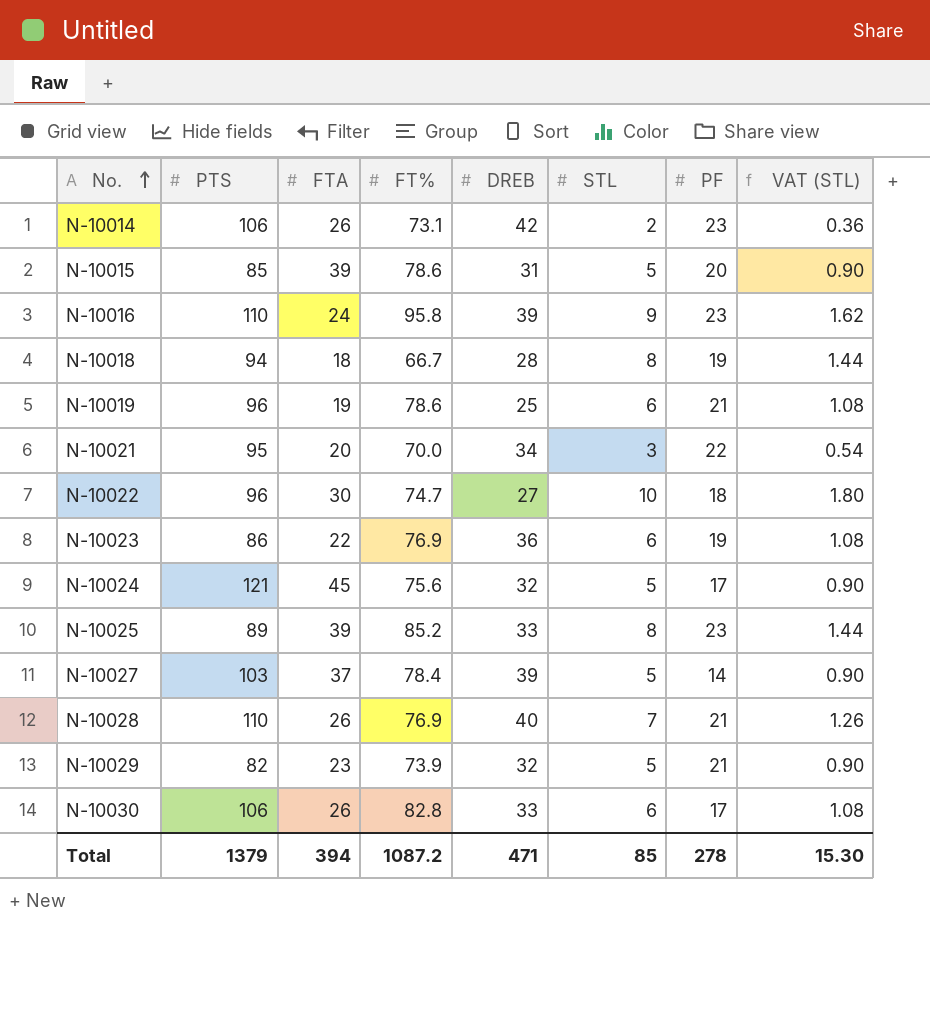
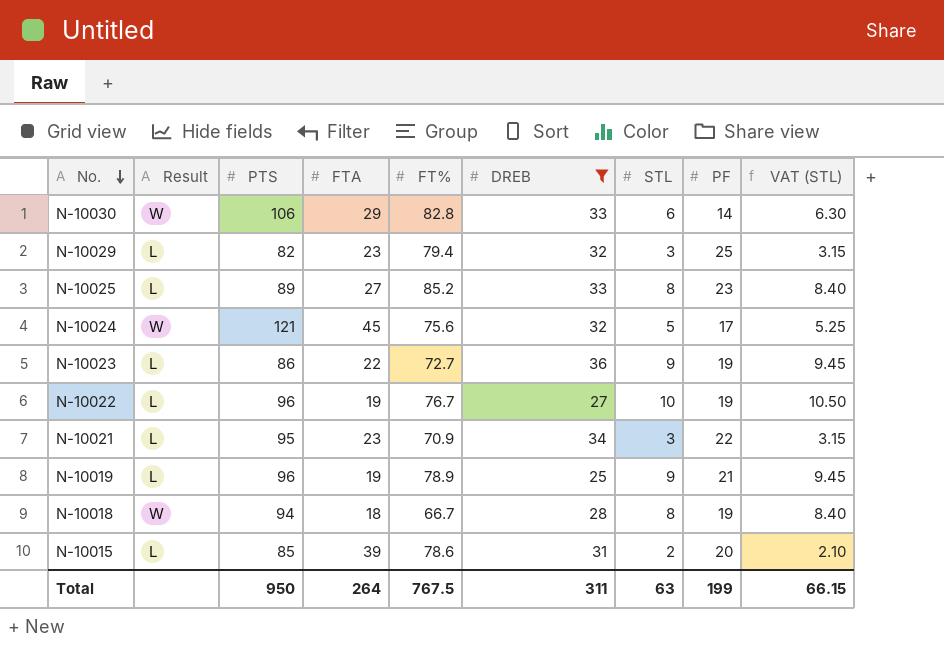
filter: none -> DREB <= 36
row order: No. ascending -> No. descending
column Result | position: none -> 2
column VAT (STL) | formula: [STL] * 0.18 -> [STL] * 1.05
N-10030 | FTA: 26 -> 29
N-10030 | PF: 17 -> 14
N-10029 | FT%: 73.9 -> 79.4
N-10029 | STL: 5 -> 3
N-10029 | PF: 21 -> 25
N-10025 | FTA: 39 -> 27
N-10023 | FT%: 76.9 -> 72.7
N-10023 | STL: 6 -> 9
N-10022 | FTA: 30 -> 19
N-10022 | FT%: 74.7 -> 76.7
N-10022 | PF: 18 -> 19
N-10021 | FTA: 20 -> 23
N-10021 | FT%: 70.0 -> 70.9
N-10019 | FT%: 78.6 -> 78.9
N-10019 | STL: 6 -> 9
N-10015 | STL: 5 -> 2
Total | PTS: 1379 -> 950
Total | FTA: 394 -> 264
Total | FT%: 1087.2 -> 767.5
Total | DREB: 471 -> 311
Total | STL: 85 -> 63
Total | PF: 278 -> 199
Total | VAT (STL): 15.30 -> 66.15

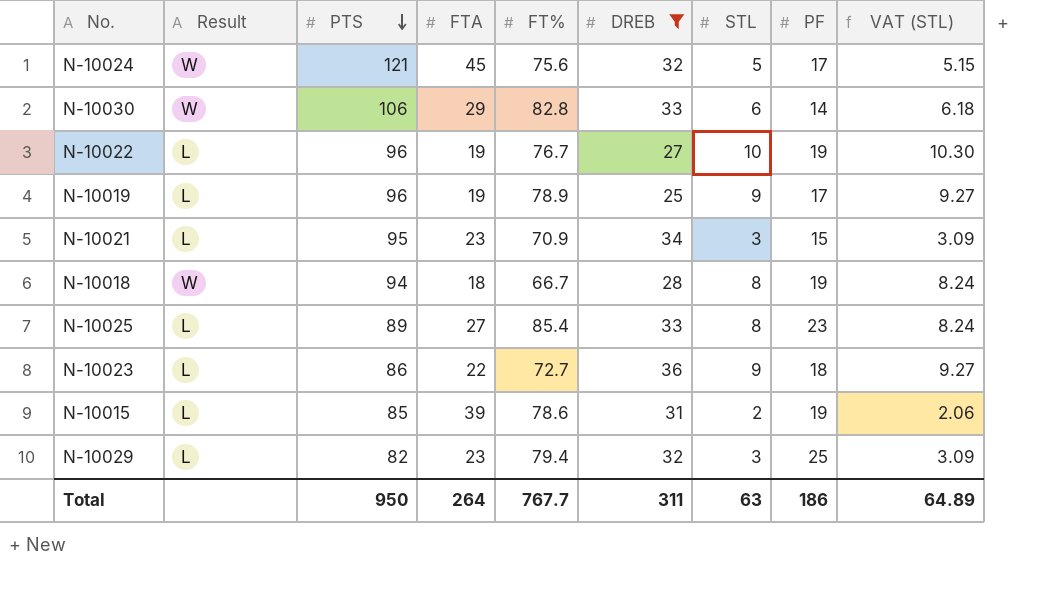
row order: No. descending -> PTS descending
column VAT (STL) | formula: [STL] * 1.05 -> [STL] * 1.03
N-10019 | PF: 21 -> 17
N-10021 | PF: 22 -> 15
N-10025 | FT%: 85.2 -> 85.4
N-10023 | PF: 19 -> 18
N-10015 | PF: 20 -> 19
Total | FT%: 767.5 -> 767.7
Total | PF: 199 -> 186
Total | VAT (STL): 66.15 -> 64.89

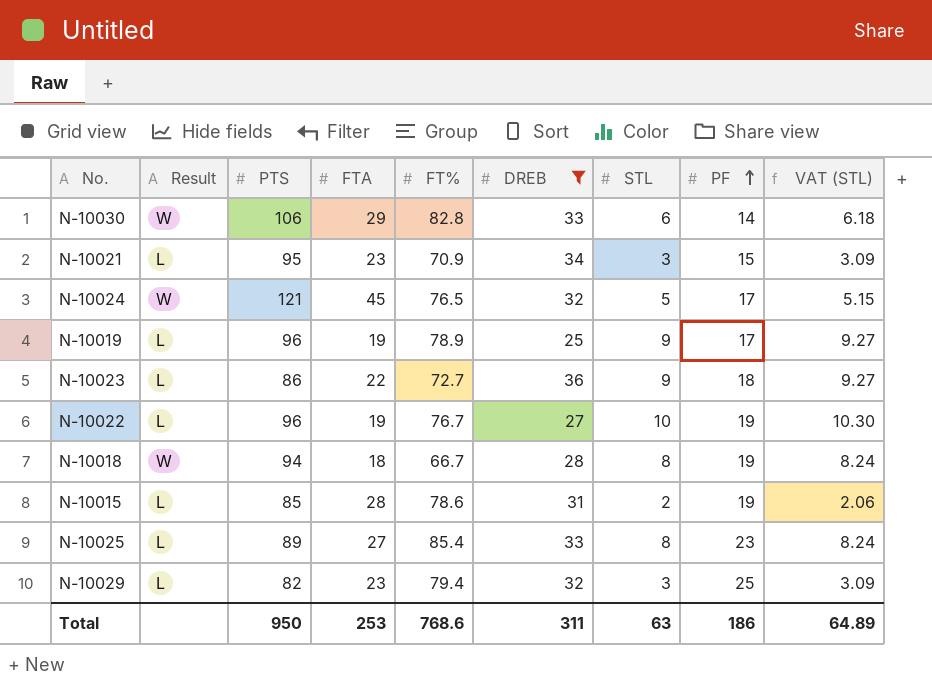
row order: PTS descending -> PF ascending
N-10024 | FT%: 75.6 -> 76.5
N-10015 | FTA: 39 -> 28
Total | FTA: 264 -> 253
Total | FT%: 767.7 -> 768.6

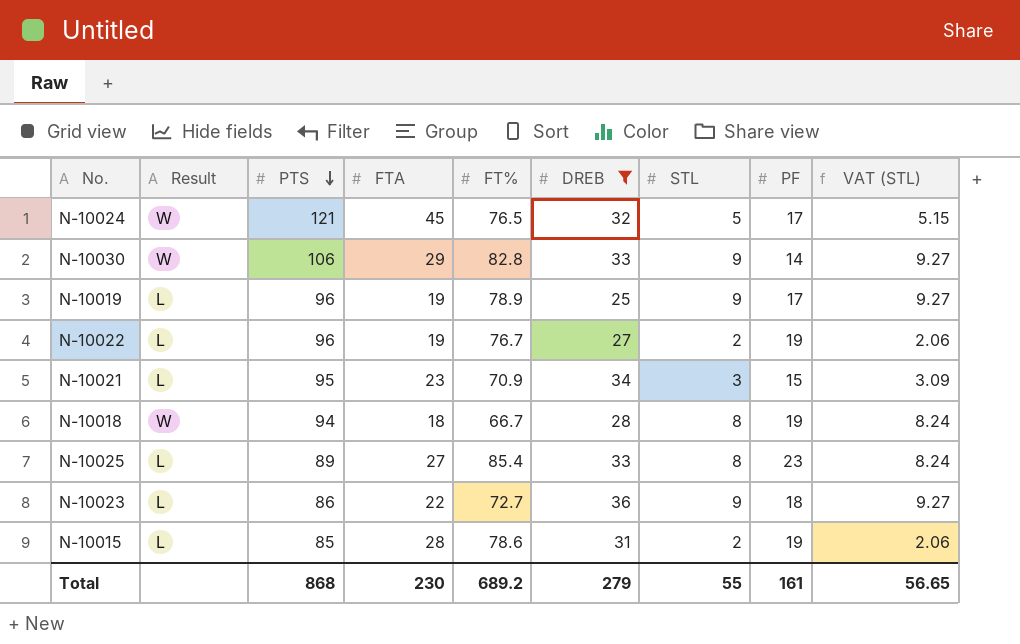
row order: PF ascending -> PTS descending
row N-10029: L | 82 | 23 | 79.4 | 32 | 3 | 25 | 3.09 -> none
N-10030 | STL: 6 -> 9
N-10030 | VAT (STL): 6.18 -> 9.27
N-10022 | STL: 10 -> 2
N-10022 | VAT (STL): 10.30 -> 2.06
Total | PTS: 950 -> 868
Total | FTA: 253 -> 230
Total | FT%: 768.6 -> 689.2
Total | DREB: 311 -> 279
Total | STL: 63 -> 55
Total | PF: 186 -> 161
Total | VAT (STL): 64.89 -> 56.65

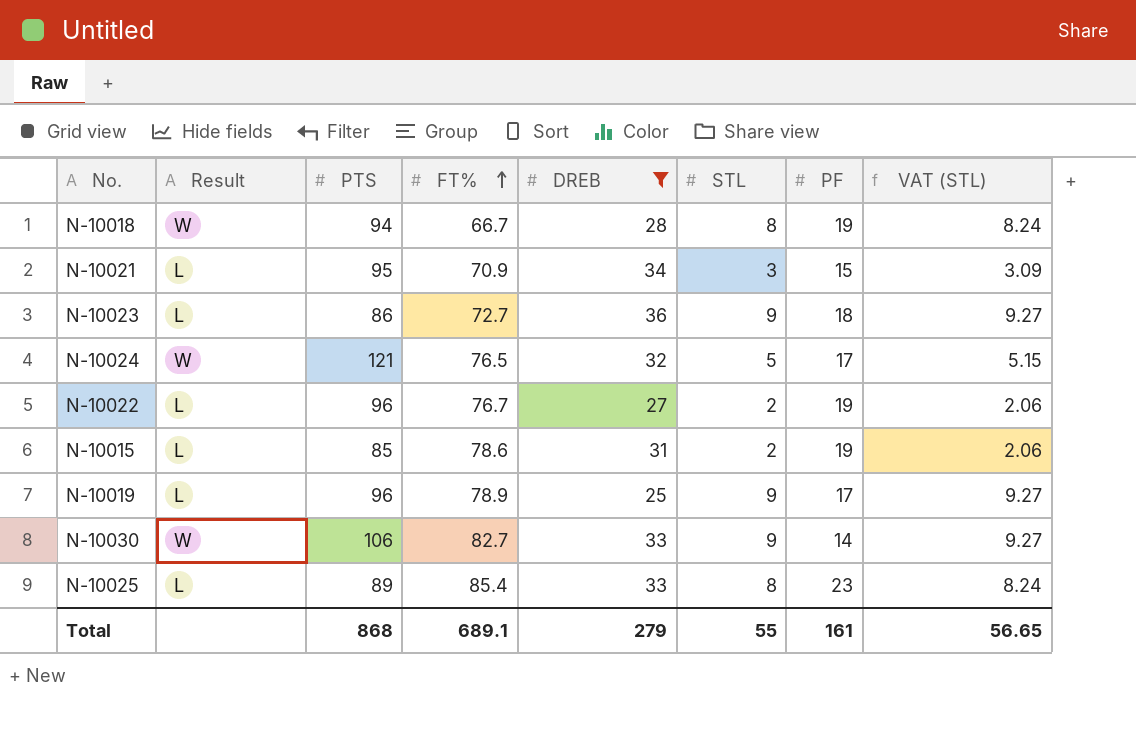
row order: PTS descending -> FT% ascending
column FTA | position: 4 -> none
N-10030 | FT%: 82.8 -> 82.7
Total | FT%: 689.2 -> 689.1

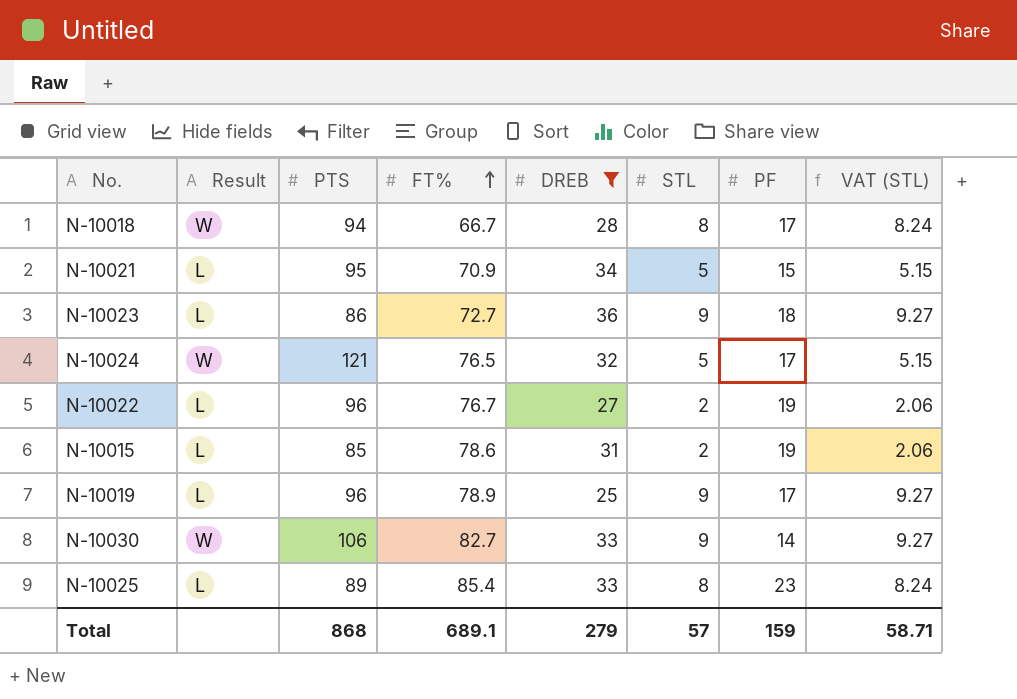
N-10018 | PF: 19 -> 17
N-10021 | STL: 3 -> 5
N-10021 | VAT (STL): 3.09 -> 5.15
Total | STL: 55 -> 57
Total | PF: 161 -> 159
Total | VAT (STL): 56.65 -> 58.71

